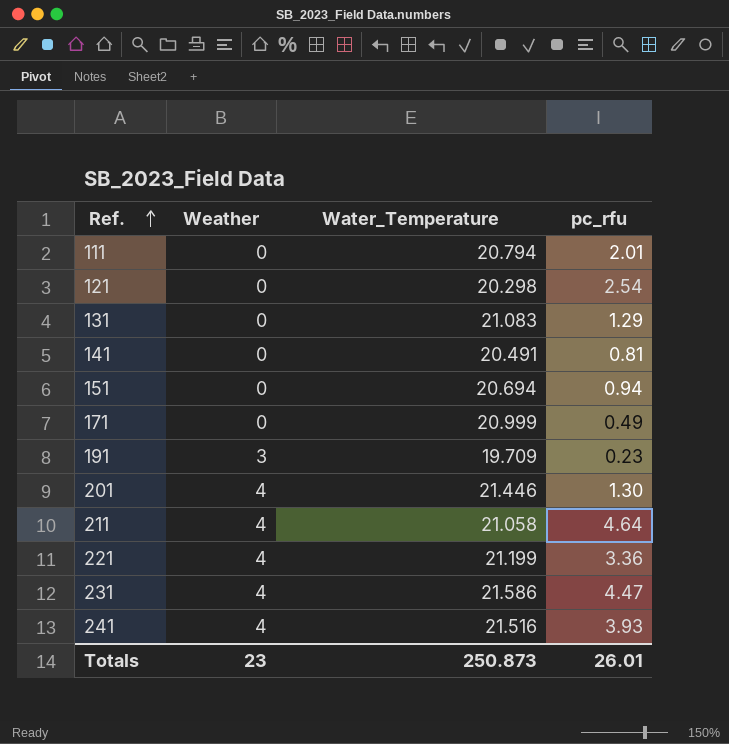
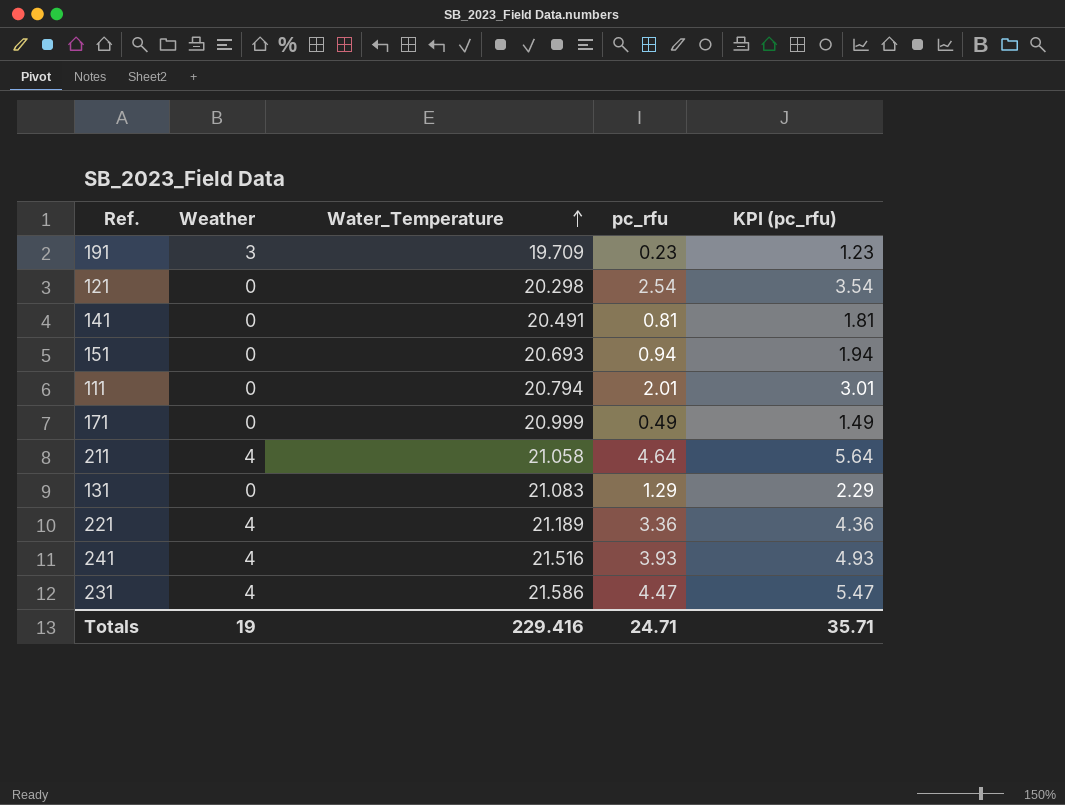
row order: Ref. ascending -> Water_Temperature ascending
column KPI (pc_rfu) | formula: none -> [pc_rfu] + 1
row 201: 4 | 21.446 | 1.30 -> none
151 | Water_Temperature: 20.694 -> 20.693
221 | Water_Temperature: 21.199 -> 21.189
Totals | Weather: 23 -> 19
Totals | Water_Temperature: 250.873 -> 229.416
Totals | pc_rfu: 26.01 -> 24.71

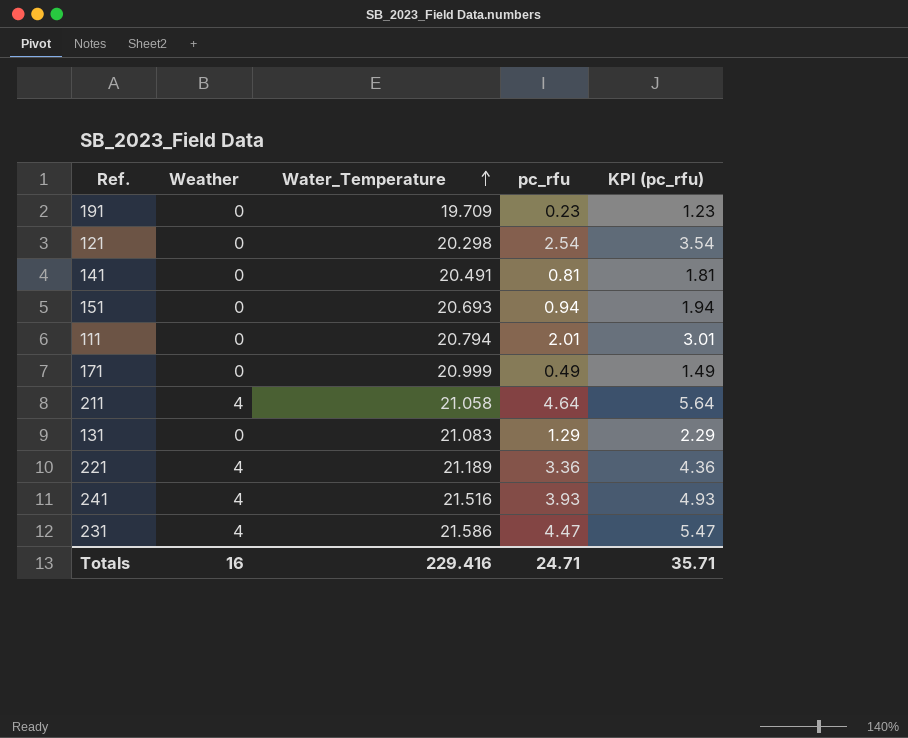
191 | Weather: 3 -> 0
Totals | Weather: 19 -> 16

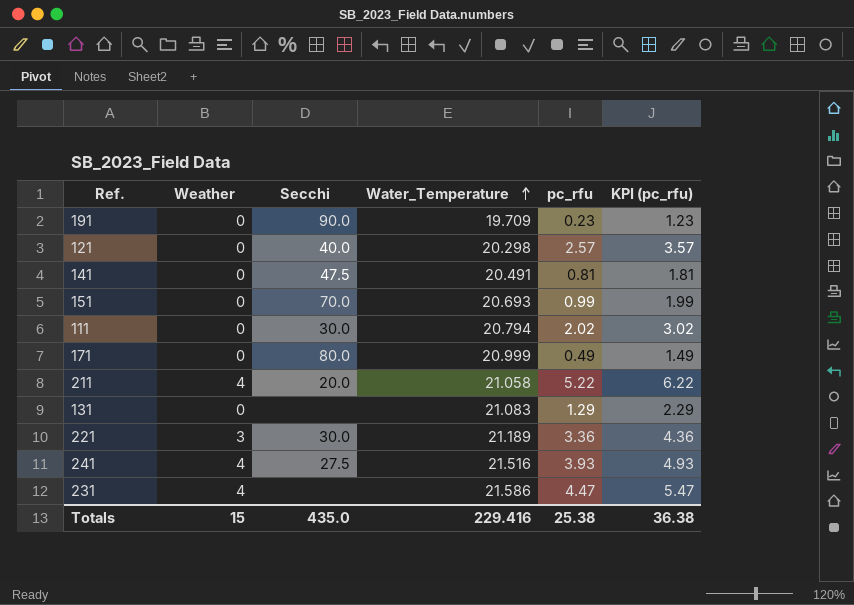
column Secchi | position: none -> 3
121 | pc_rfu: 2.54 -> 2.57
121 | KPI (pc_rfu): 3.54 -> 3.57
151 | pc_rfu: 0.94 -> 0.99
151 | KPI (pc_rfu): 1.94 -> 1.99
111 | pc_rfu: 2.01 -> 2.02
111 | KPI (pc_rfu): 3.01 -> 3.02
211 | pc_rfu: 4.64 -> 5.22
211 | KPI (pc_rfu): 5.64 -> 6.22
221 | Weather: 4 -> 3
Totals | Weather: 16 -> 15
Totals | pc_rfu: 24.71 -> 25.38
Totals | KPI (pc_rfu): 35.71 -> 36.38

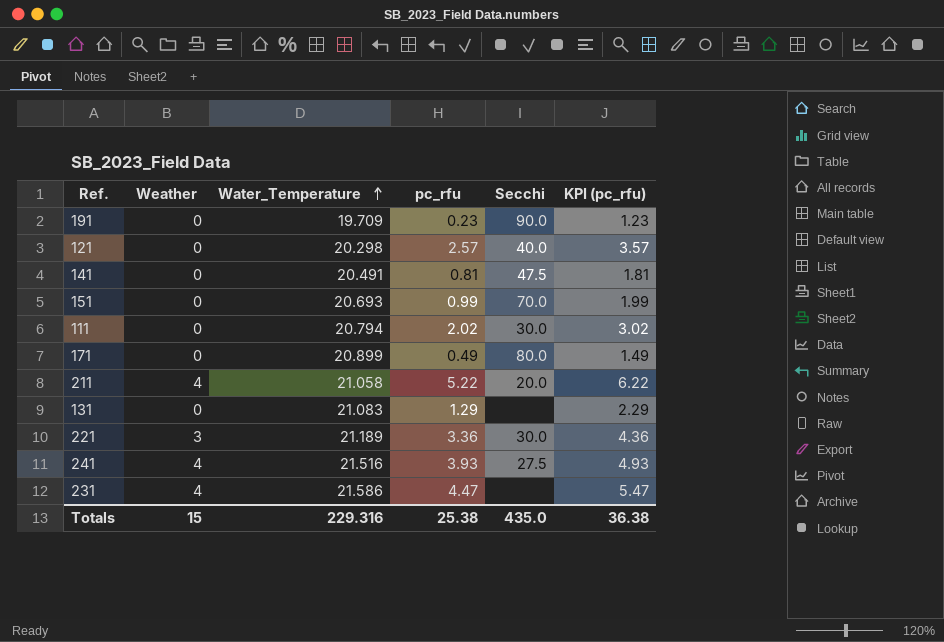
column Secchi | position: 3 -> 5
171 | Water_Temperature: 20.999 -> 20.899
Totals | Water_Temperature: 229.416 -> 229.316

